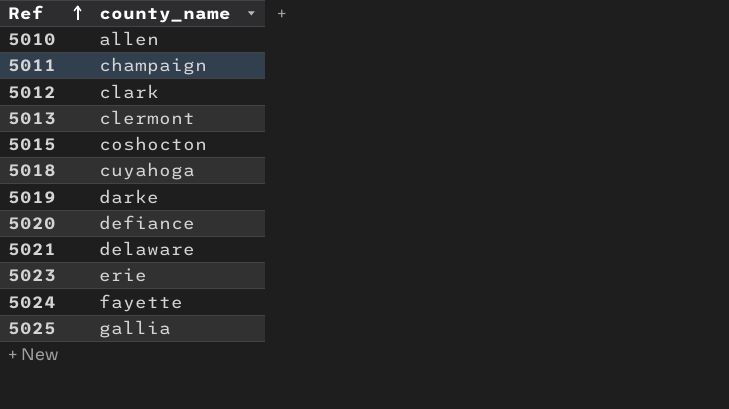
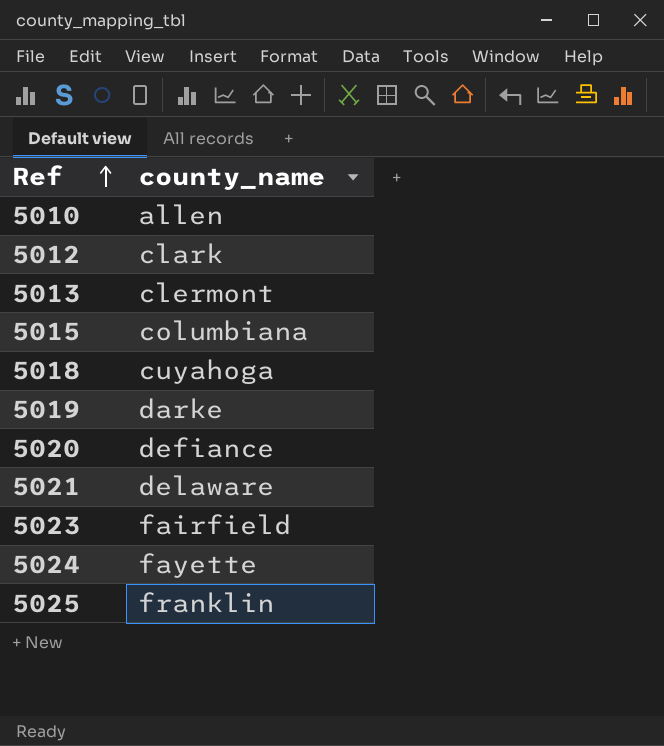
row 5011: champaign -> none
5015 | county_name: coshocton -> columbiana
5023 | county_name: erie -> fairfield
5025 | county_name: gallia -> franklin

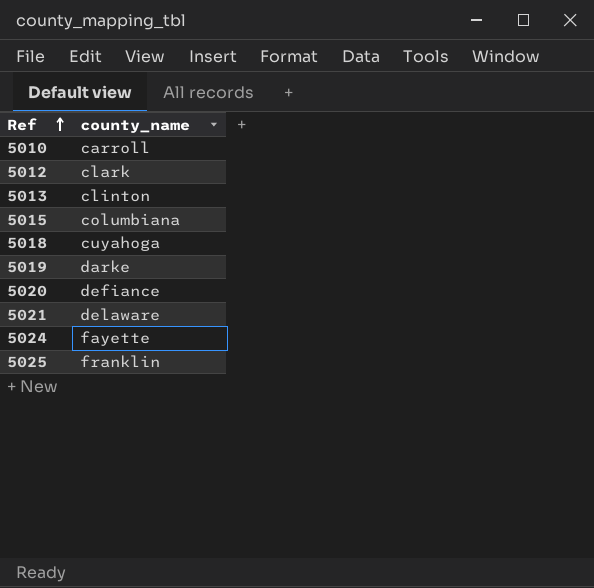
row 5023: fairfield -> none
5010 | county_name: allen -> carroll
5013 | county_name: clermont -> clinton

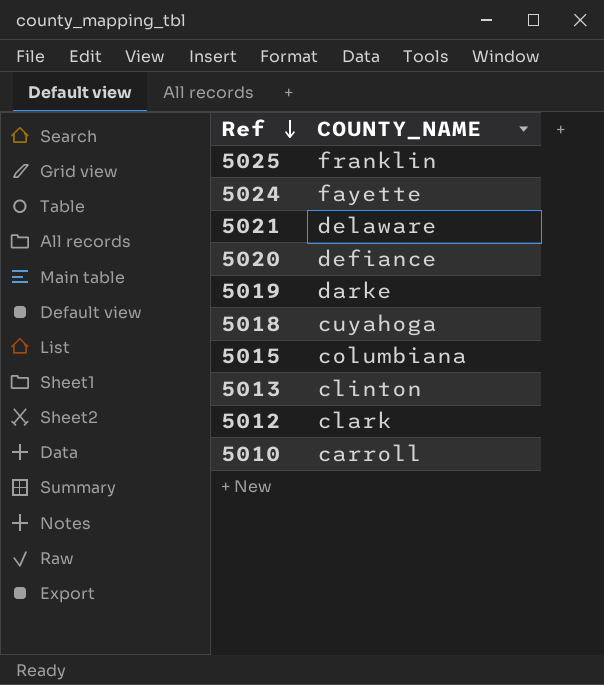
row order: Ref ascending -> Ref descending
column name: county_name -> COUNTY_NAME

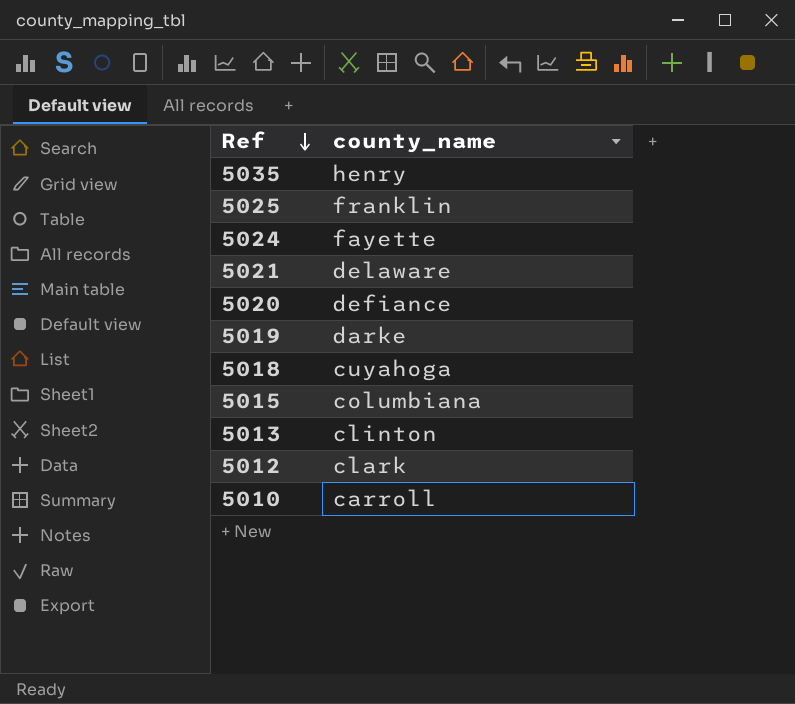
column name: COUNTY_NAME -> county_name
row 5035: none -> henry

